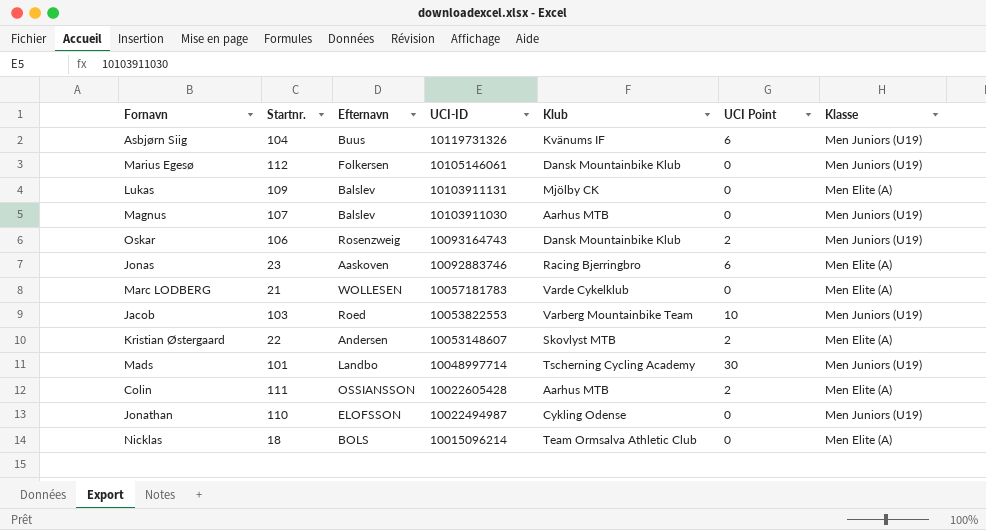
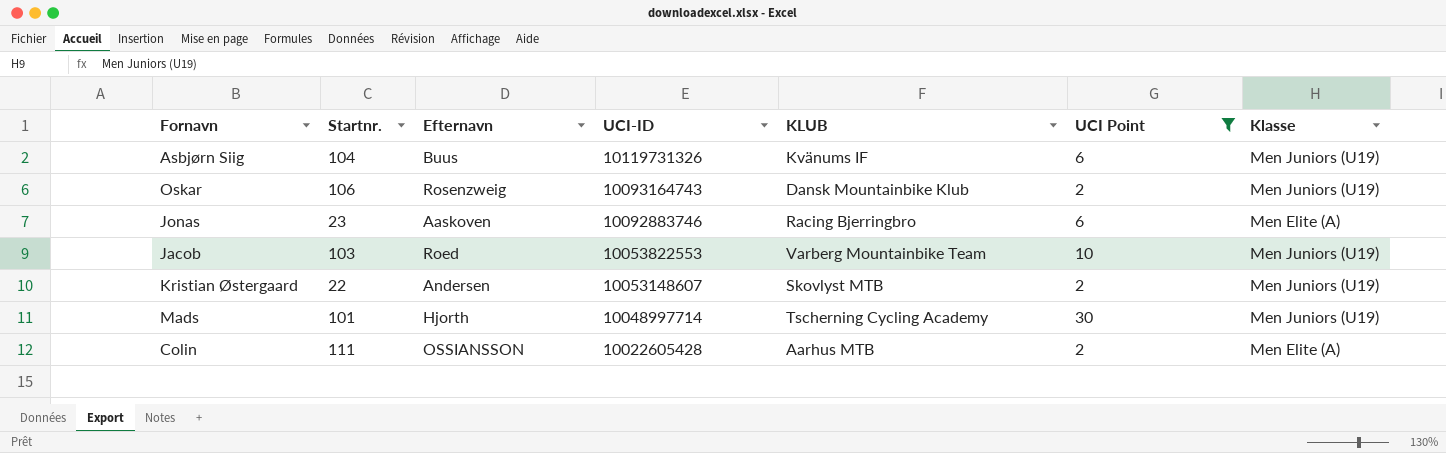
filter: none -> UCI Point != 0
column name: Klub -> KLUB
Kristian Østergaard | Klasse: Men Elite (A) -> Men Juniors (U19)
Mads | Efternavn: Landbo -> Hjorth

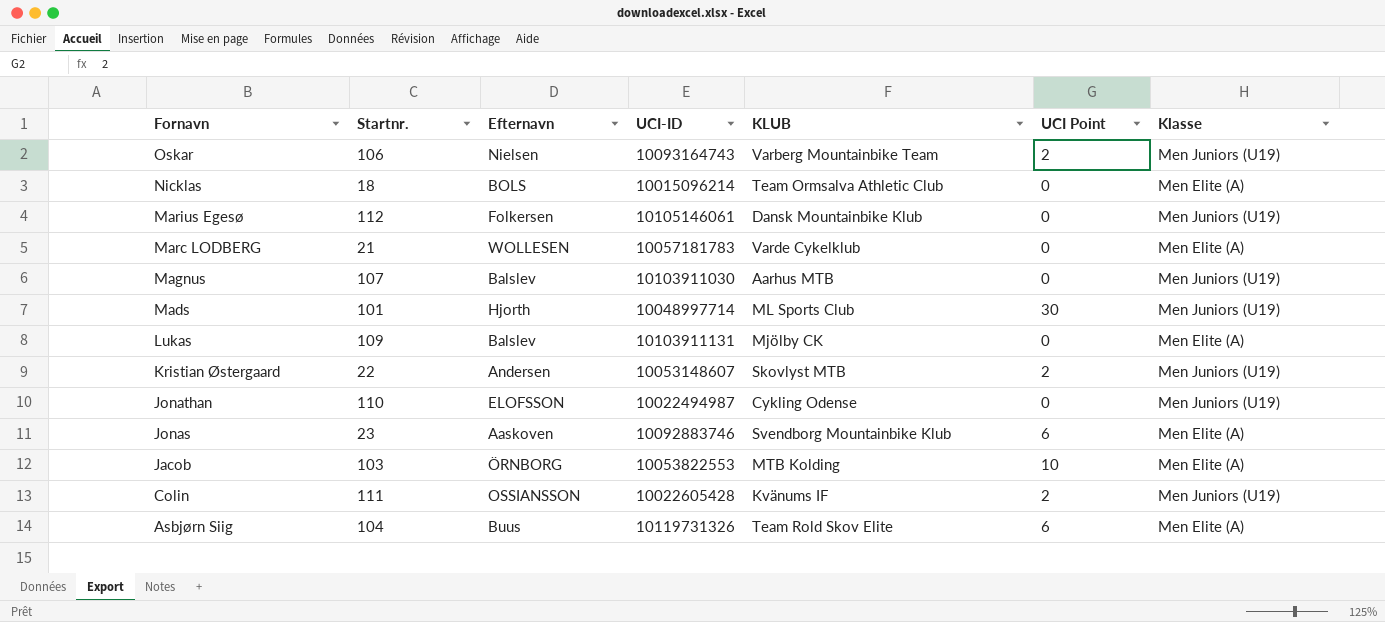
filter: UCI Point != 0 -> none
row order: UCI-ID descending -> Fornavn descending
Oskar | Efternavn: Rosenzweig -> Nielsen
Oskar | KLUB: Dansk Mountainbike Klub -> Varberg Mountainbike Team
Mads | KLUB: Tscherning Cycling Academy -> ML Sports Club
Jonas | KLUB: Racing Bjerringbro -> Svendborg Mountainbike Klub
Jacob | Efternavn: Roed -> ÖRNBORG
Jacob | KLUB: Varberg Mountainbike Team -> MTB Kolding
Jacob | Klasse: Men Juniors (U19) -> Men Elite (A)
Colin | KLUB: Aarhus MTB -> Kvänums IF
Colin | Klasse: Men Elite (A) -> Men Juniors (U19)
Asbjørn Siig | KLUB: Kvänums IF -> Team Rold Skov Elite
Asbjørn Siig | Klasse: Men Juniors (U19) -> Men Elite (A)

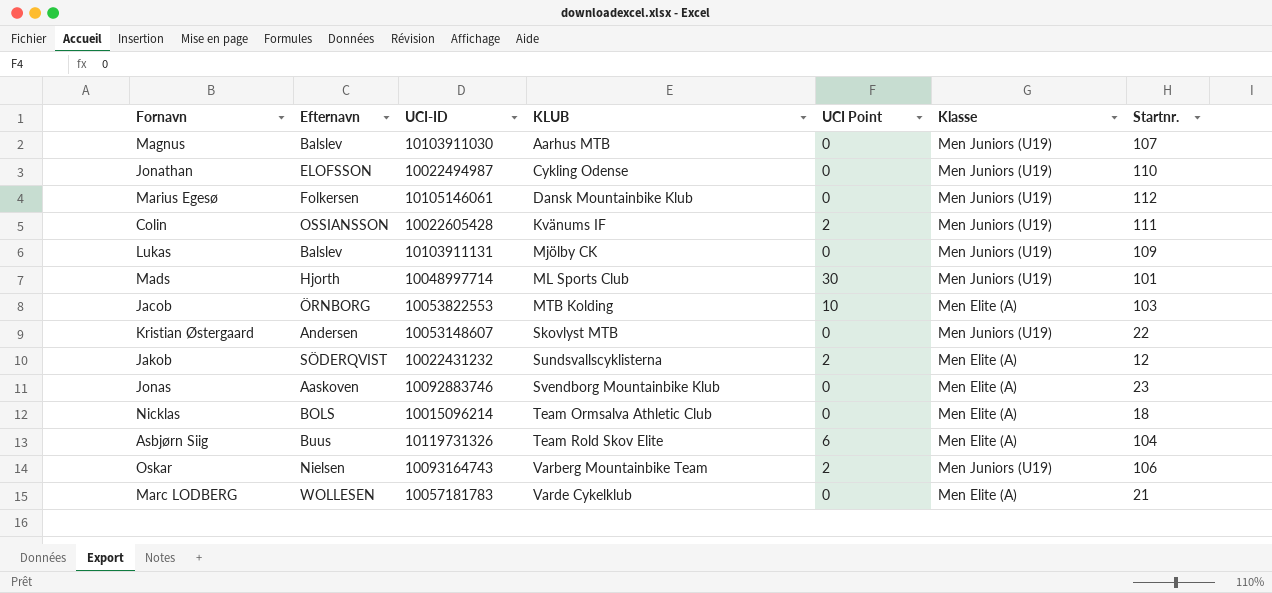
row order: Fornavn descending -> KLUB ascending
column Startnr. | position: 2 -> 7
Lukas | Klasse: Men Elite (A) -> Men Juniors (U19)
Kristian Østergaard | UCI Point: 2 -> 0
row Jakob: none -> SÖDERQVIST | 10022431232 | Sundsvallscyklisterna | 2 | Men Elite (A) | 12
Jonas | UCI Point: 6 -> 0

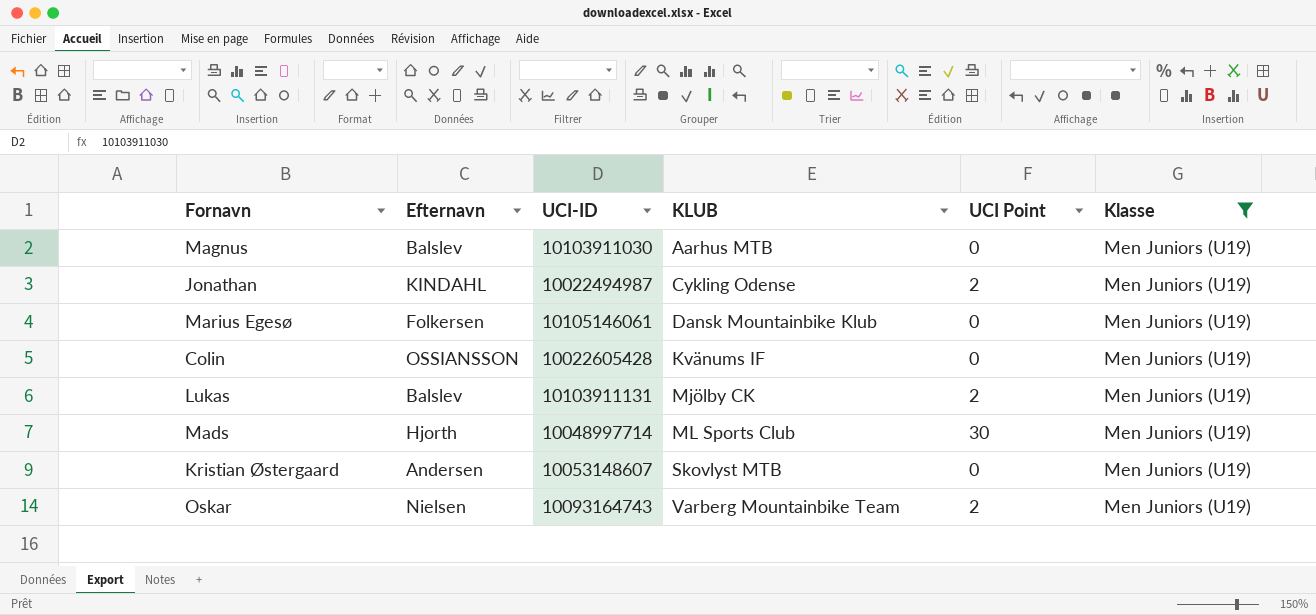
filter: none -> Klasse = Men Juniors (U19)
column Startnr. | position: 7 -> none
Jonathan | Efternavn: ELOFSSON -> KINDAHL
Jonathan | UCI Point: 0 -> 2
Colin | UCI Point: 2 -> 0
Lukas | UCI Point: 0 -> 2

